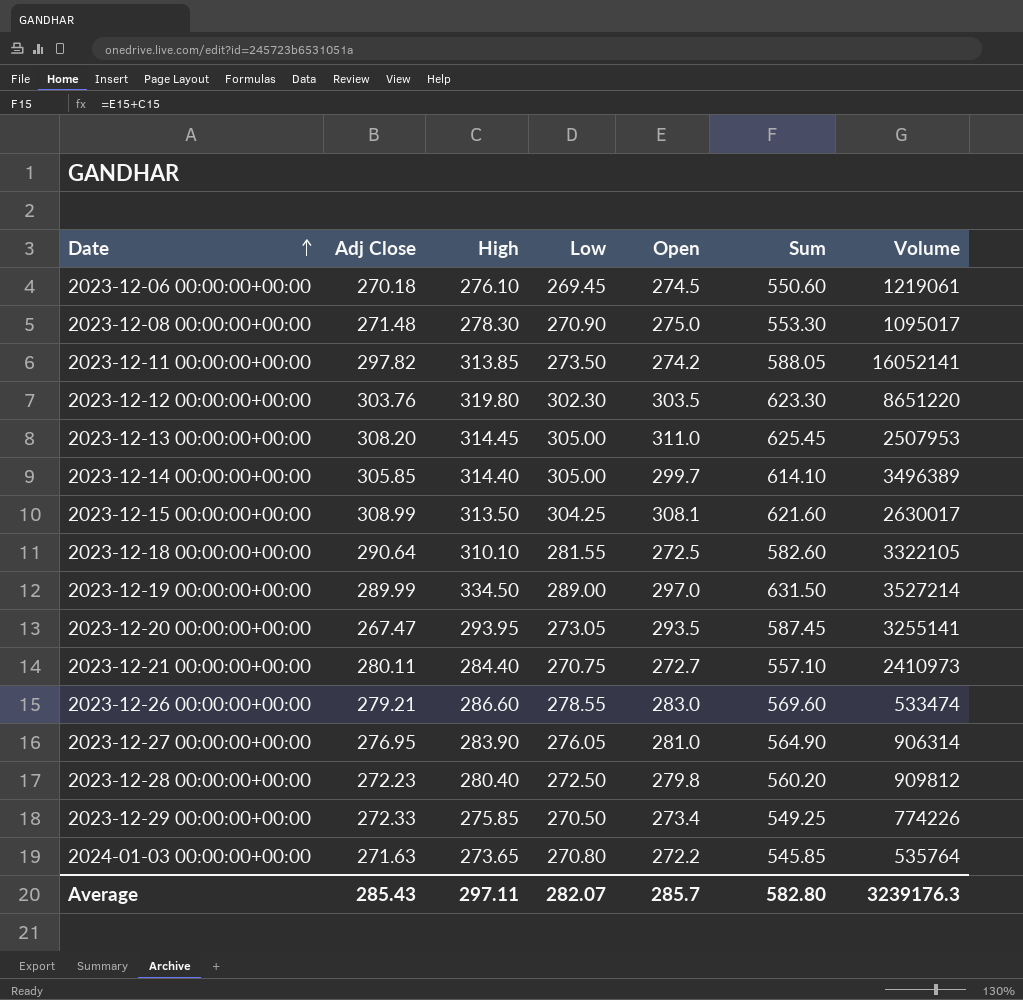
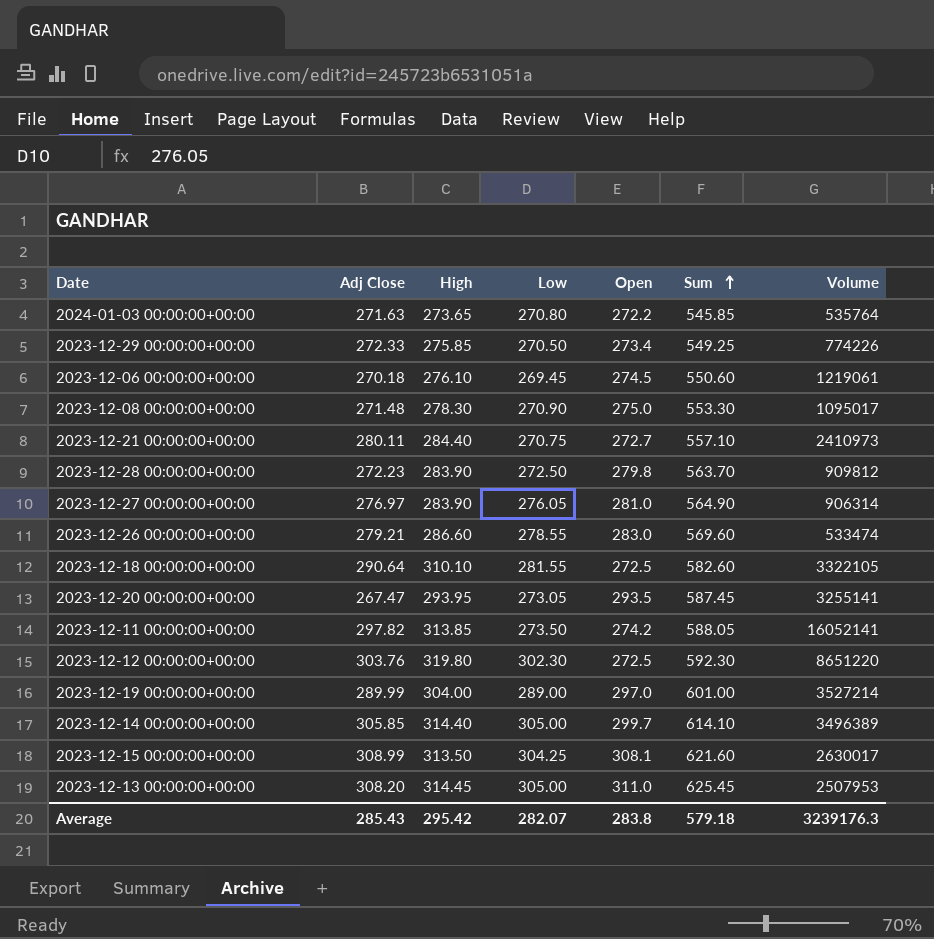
row order: Date ascending -> Sum ascending
2023-12-28 00:00:00+00:00 | High: 280.40 -> 283.90
2023-12-28 00:00:00+00:00 | Sum: 560.20 -> 563.70
2023-12-27 00:00:00+00:00 | Adj Close: 276.95 -> 276.97
2023-12-12 00:00:00+00:00 | Open: 303.5 -> 272.5
2023-12-12 00:00:00+00:00 | Sum: 623.30 -> 592.30
2023-12-19 00:00:00+00:00 | High: 334.50 -> 304.00
2023-12-19 00:00:00+00:00 | Sum: 631.50 -> 601.00
Average | High: 297.11 -> 295.42
Average | Open: 285.7 -> 283.8
Average | Sum: 582.80 -> 579.18

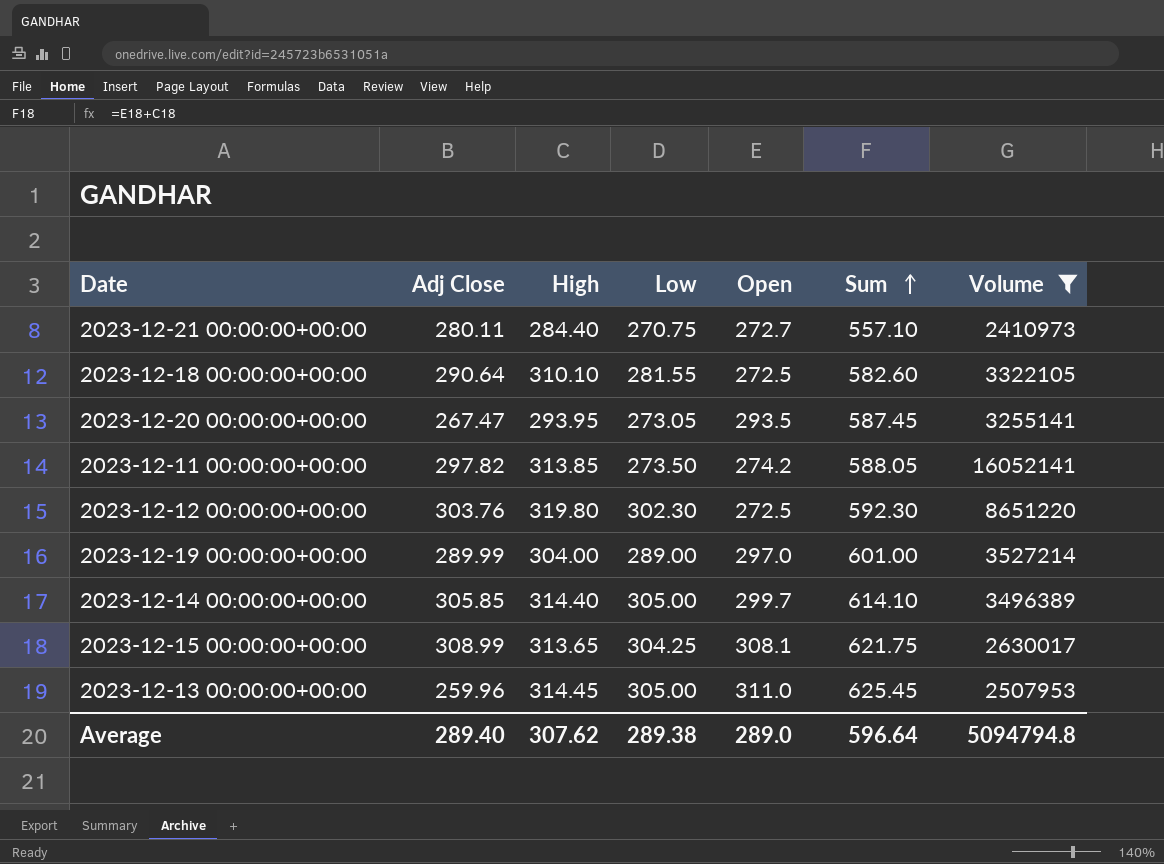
filter: none -> Volume >= 2410973
2023-12-15 00:00:00+00:00 | High: 313.50 -> 313.65
2023-12-15 00:00:00+00:00 | Sum: 621.60 -> 621.75
2023-12-13 00:00:00+00:00 | Adj Close: 308.20 -> 259.96
Average | Adj Close: 285.43 -> 289.40
Average | High: 295.42 -> 307.62
Average | Low: 282.07 -> 289.38
Average | Open: 283.8 -> 289.0
Average | Sum: 579.18 -> 596.64
Average | Volume: 3239176.3 -> 5094794.8

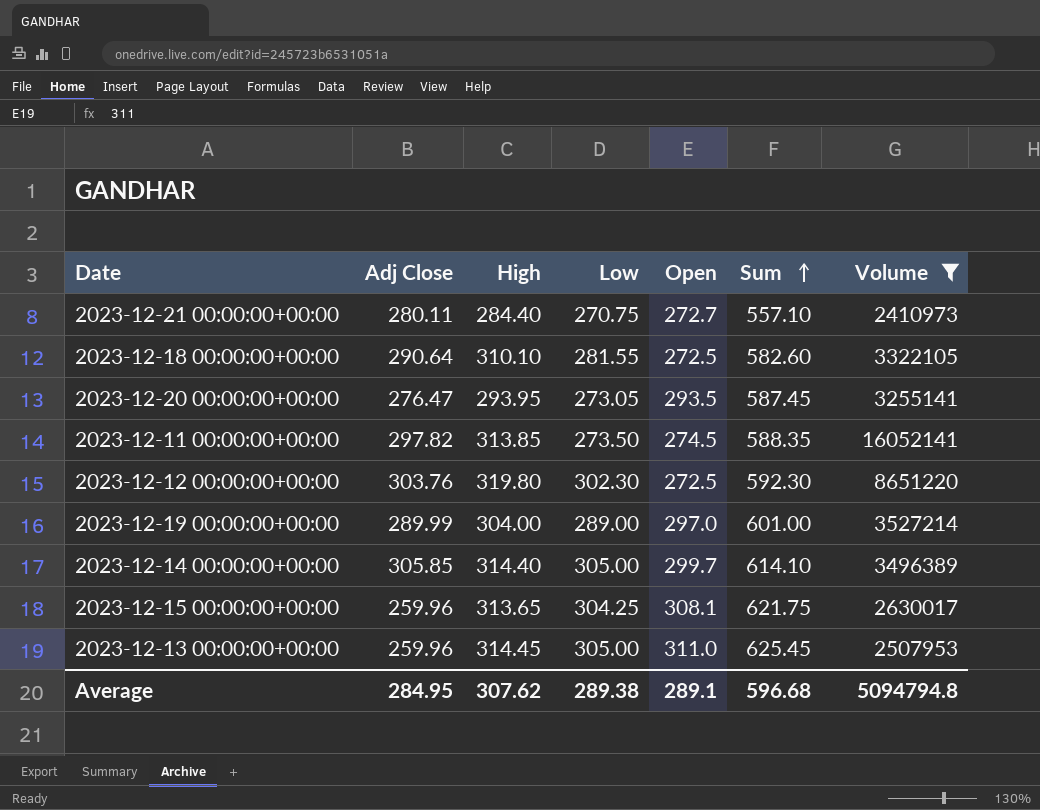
2023-12-20 00:00:00+00:00 | Adj Close: 267.47 -> 276.47
2023-12-11 00:00:00+00:00 | Open: 274.2 -> 274.5
2023-12-11 00:00:00+00:00 | Sum: 588.05 -> 588.35
2023-12-15 00:00:00+00:00 | Adj Close: 308.99 -> 259.96
Average | Adj Close: 289.40 -> 284.95
Average | Open: 289.0 -> 289.1
Average | Sum: 596.64 -> 596.68

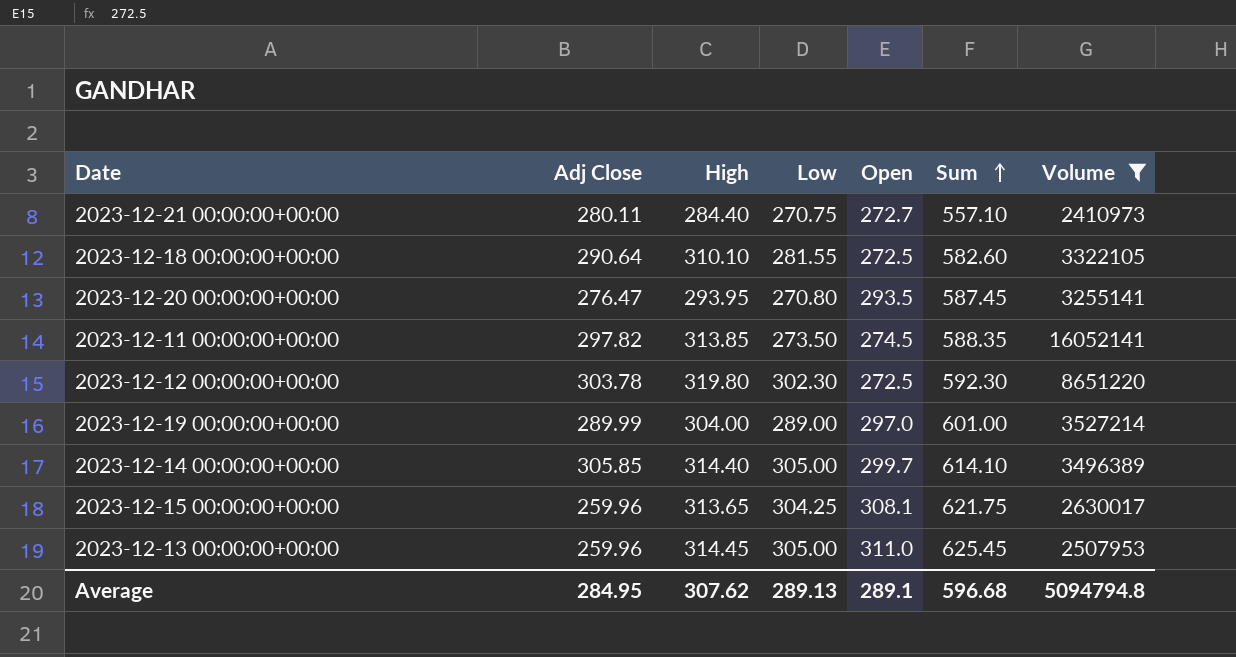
2023-12-20 00:00:00+00:00 | Low: 273.05 -> 270.80
2023-12-12 00:00:00+00:00 | Adj Close: 303.76 -> 303.78
Average | Low: 289.38 -> 289.13

